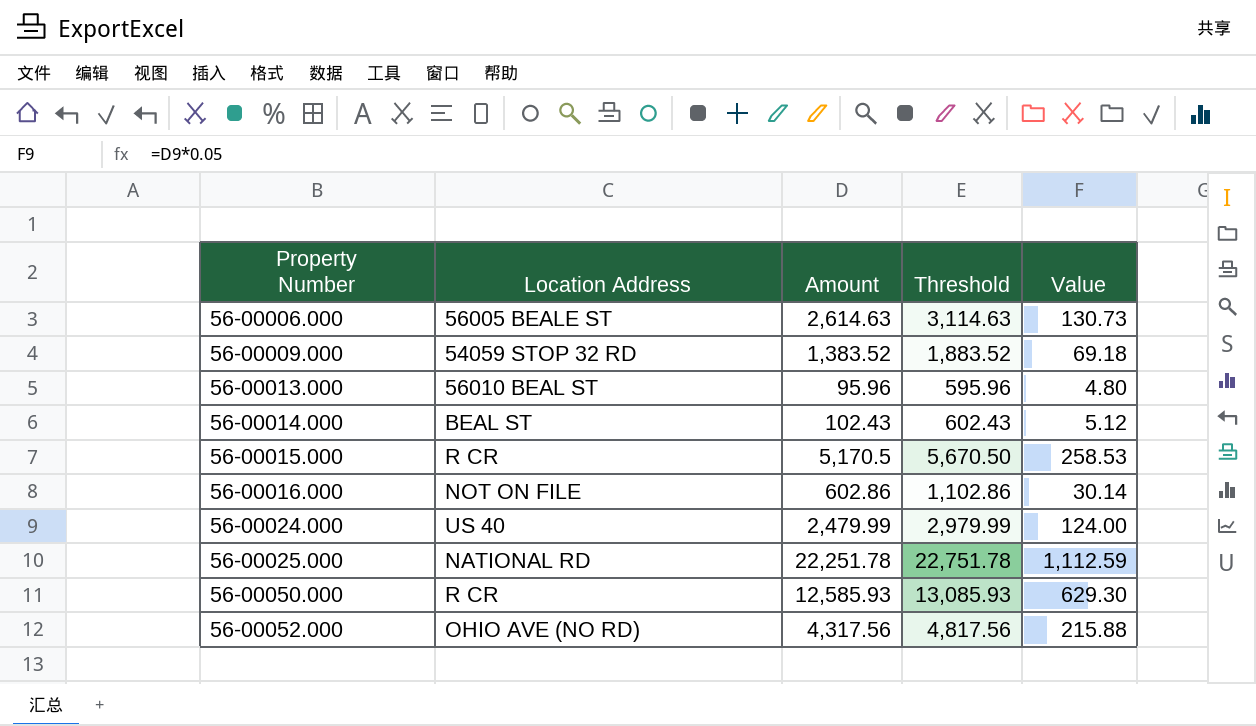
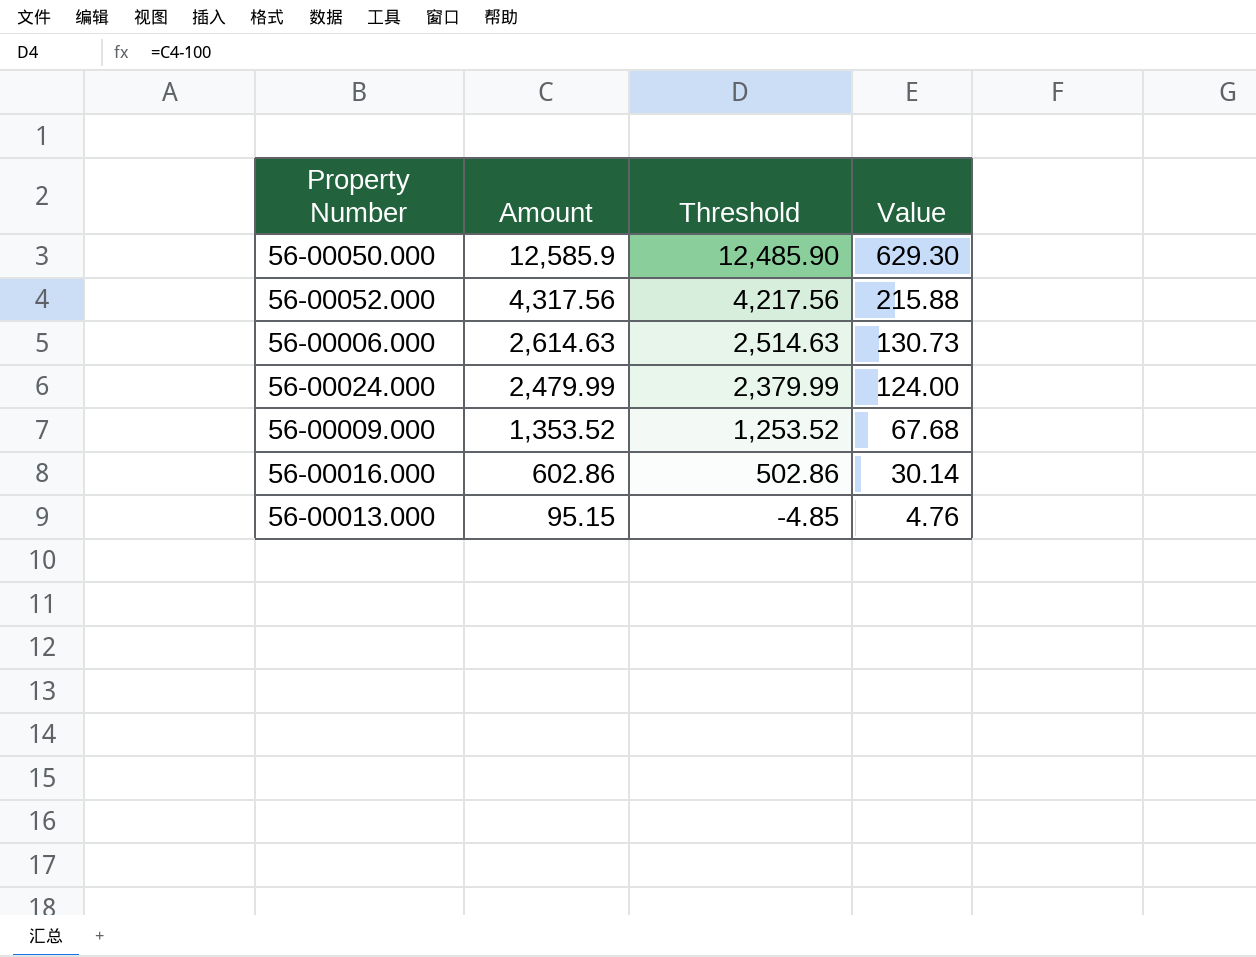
row order: Property Number ascending -> Amount descending
column Location Address | position: 2 -> none
column Threshold | formula: [Amount] + 500 -> [Amount] - 100
row 56-00014.000: BEAL ST | 102.43 | 602.43 | 5.12 -> none
row 56-00015.000: R CR | 5,170.5 | 5,670.50 | 258.53 -> none
row 56-00025.000: NATIONAL RD | 22,251.78 | 22,751.78 | 1,112.59 -> none
56-00050.000 | Amount: 12,585.93 -> 12,585.9
56-00009.000 | Amount: 1,383.52 -> 1,353.52
56-00009.000 | Value: 69.18 -> 67.68
56-00013.000 | Amount: 95.96 -> 95.15
56-00013.000 | Value: 4.80 -> 4.76

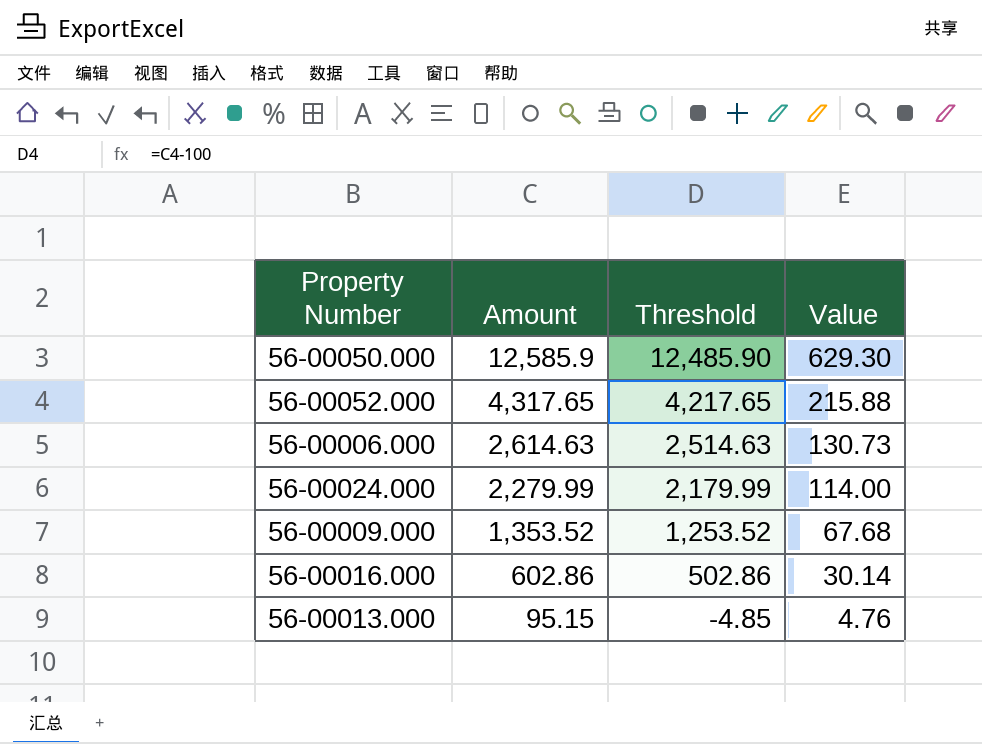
56-00052.000 | Amount: 4,317.56 -> 4,317.65
56-00052.000 | Threshold: 4,217.56 -> 4,217.65
56-00024.000 | Amount: 2,479.99 -> 2,279.99
56-00024.000 | Threshold: 2,379.99 -> 2,179.99
56-00024.000 | Value: 124.00 -> 114.00

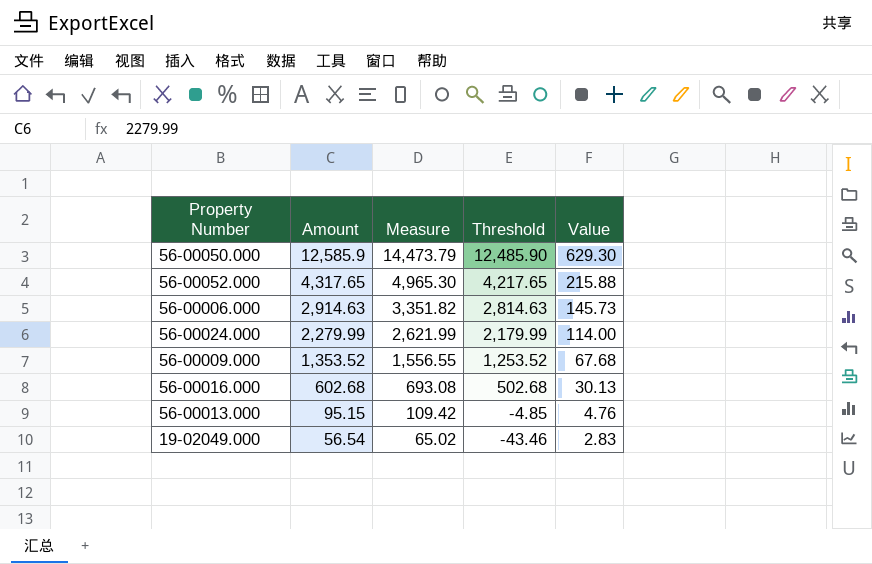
column Measure | formula: none -> [Amount] * 1.15
56-00006.000 | Amount: 2,614.63 -> 2,914.63
56-00006.000 | Threshold: 2,514.63 -> 2,814.63
56-00006.000 | Value: 130.73 -> 145.73
56-00016.000 | Amount: 602.86 -> 602.68
56-00016.000 | Threshold: 502.86 -> 502.68
56-00016.000 | Value: 30.14 -> 30.13
row 19-02049.000: none -> 56.54 | 65.02 | -43.46 | 2.83

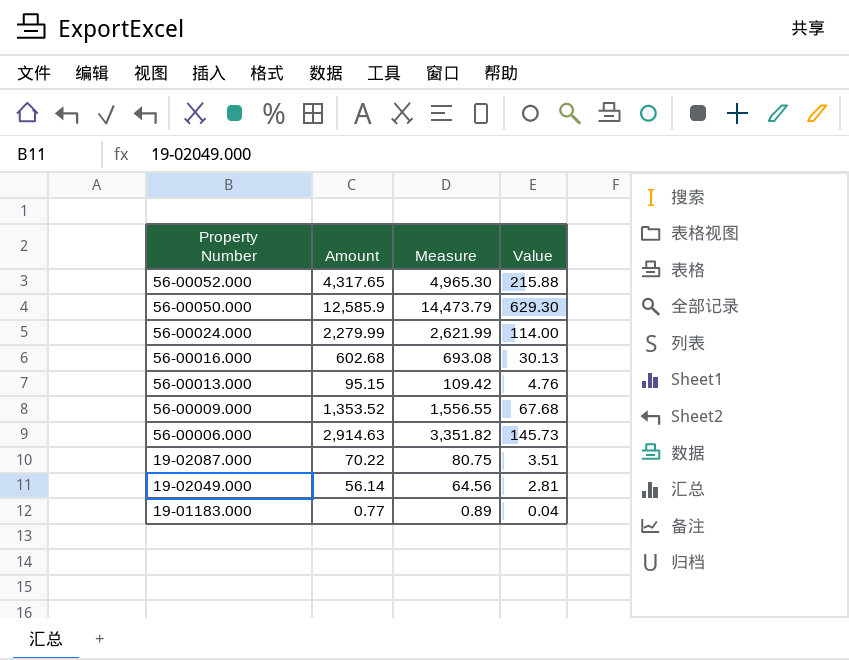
row order: Amount descending -> Property Number descending
column Threshold | formula: [Amount] - 100 -> none
row 19-02087.000: none -> 70.22 | 80.75 | 3.51
19-02049.000 | Amount: 56.54 -> 56.14
19-02049.000 | Measure: 65.02 -> 64.56
19-02049.000 | Value: 2.83 -> 2.81
row 19-01183.000: none -> 0.77 | 0.89 | 0.04

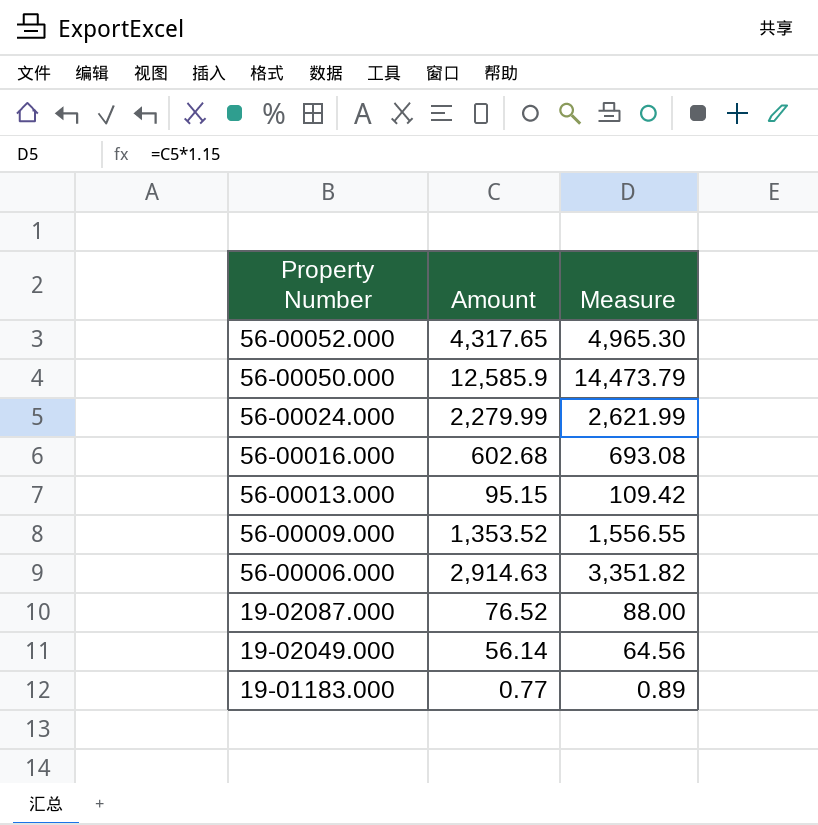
column Value | formula: [Amount] * 0.05 -> none
19-02087.000 | Amount: 70.22 -> 76.52
19-02087.000 | Measure: 80.75 -> 88.00

